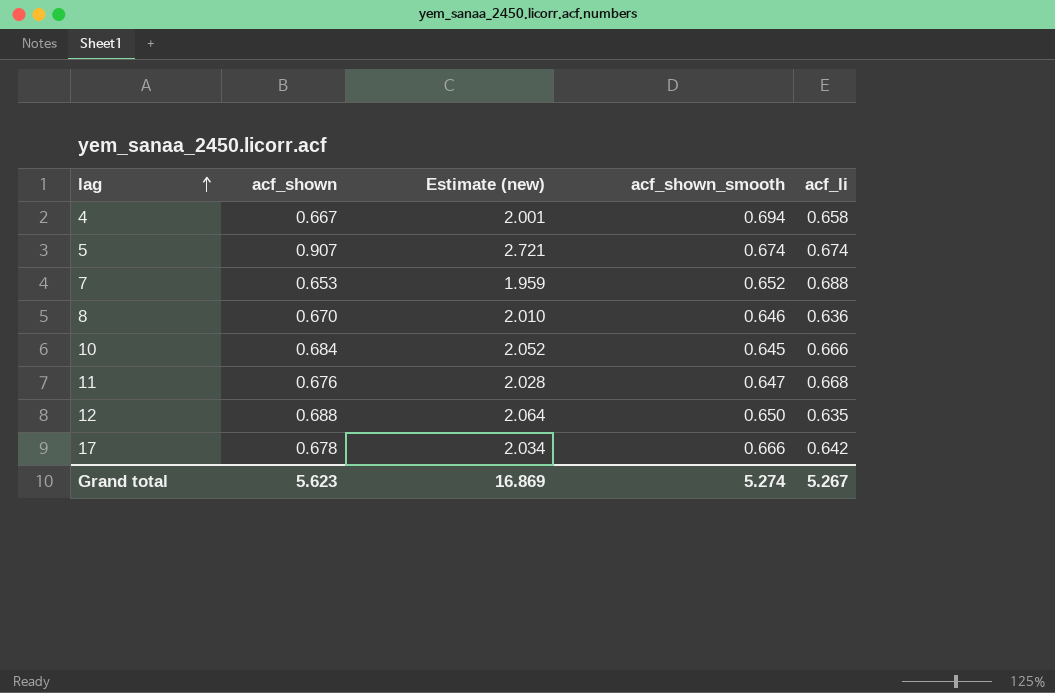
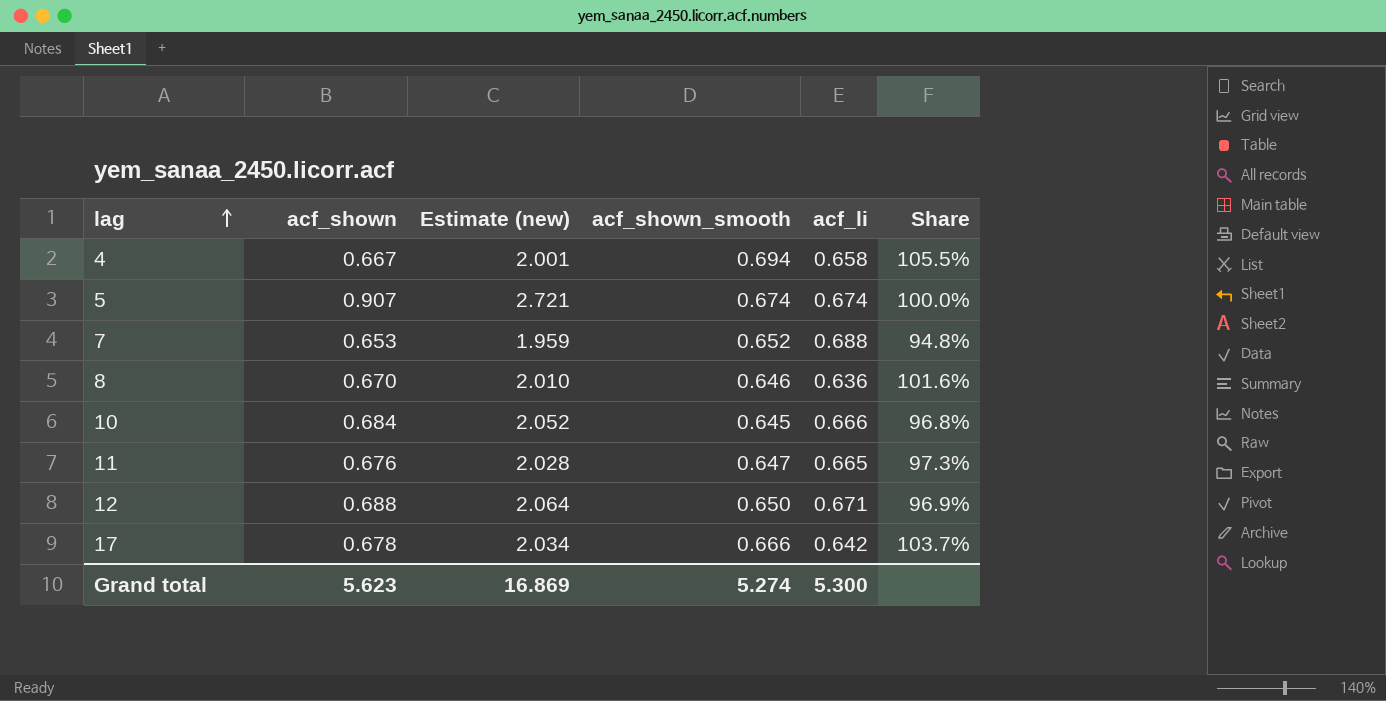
column Share | formula: none -> [acf_shown_smooth] / [acf_li]
11 | acf_li: 0.668 -> 0.665
12 | acf_li: 0.635 -> 0.671
Grand total | acf_li: 5.267 -> 5.300

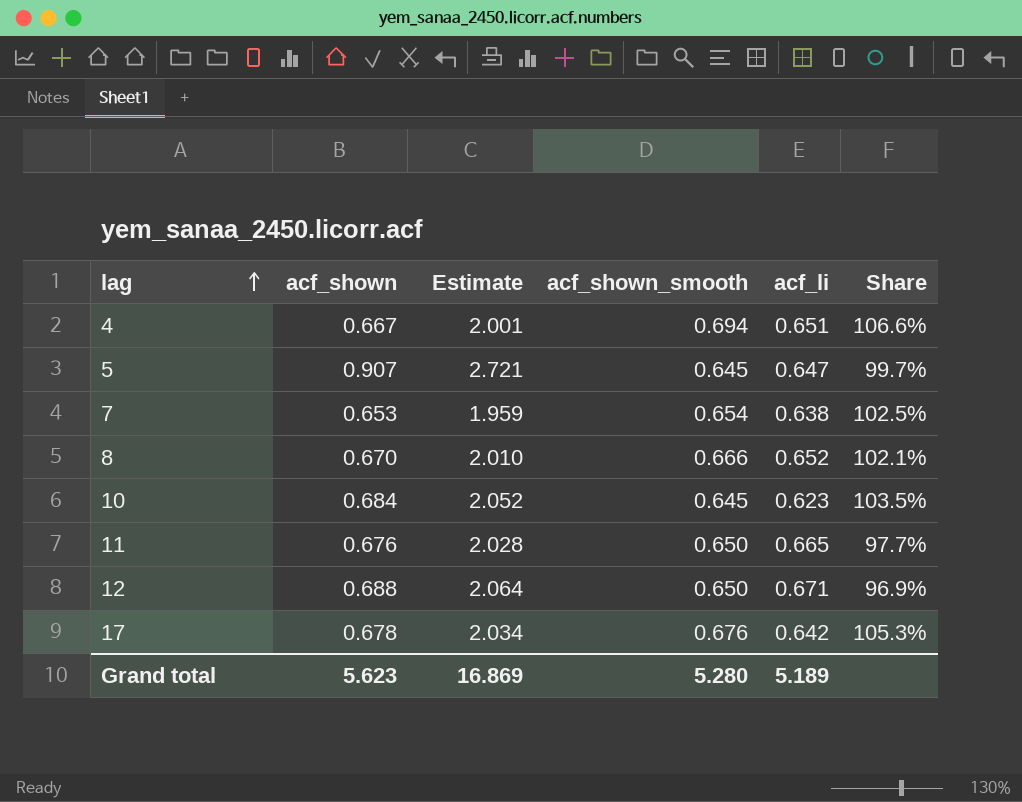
column name: Estimate (new) -> Estimate
4 | acf_li: 0.658 -> 0.651
4 | Share: 105.5% -> 106.6%
5 | acf_shown_smooth: 0.674 -> 0.645
5 | acf_li: 0.674 -> 0.647
5 | Share: 100.0% -> 99.7%
7 | acf_shown_smooth: 0.652 -> 0.654
7 | acf_li: 0.688 -> 0.638
7 | Share: 94.8% -> 102.5%
8 | acf_shown_smooth: 0.646 -> 0.666
8 | acf_li: 0.636 -> 0.652
8 | Share: 101.6% -> 102.1%
10 | acf_li: 0.666 -> 0.623
10 | Share: 96.8% -> 103.5%
11 | acf_shown_smooth: 0.647 -> 0.650
11 | Share: 97.3% -> 97.7%
17 | acf_shown_smooth: 0.666 -> 0.676
17 | Share: 103.7% -> 105.3%
Grand total | acf_shown_smooth: 5.274 -> 5.280
Grand total | acf_li: 5.300 -> 5.189

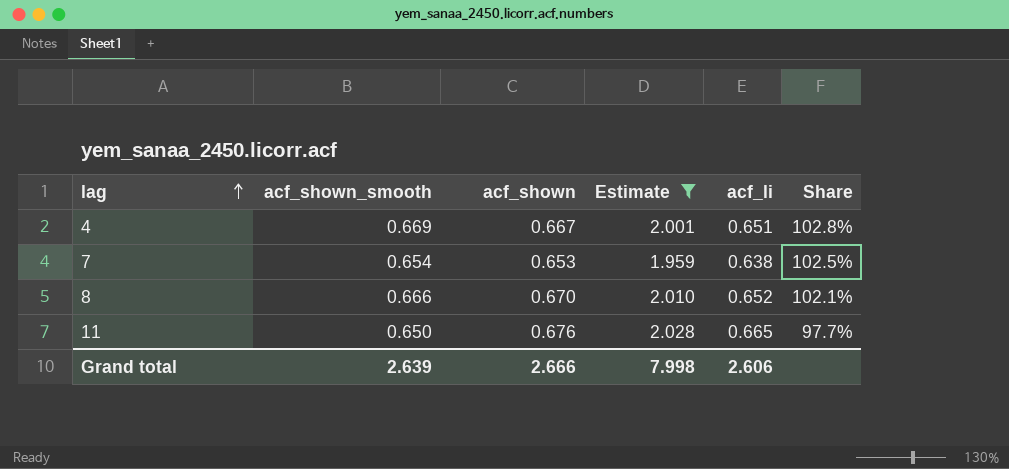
filter: none -> Estimate <= 2.028
column acf_shown_smooth | position: 4 -> 2
4 | acf_shown_smooth: 0.694 -> 0.669
4 | Share: 106.6% -> 102.8%
Grand total | acf_shown_smooth: 5.280 -> 2.639
Grand total | acf_shown: 5.623 -> 2.666
Grand total | Estimate: 16.869 -> 7.998
Grand total | acf_li: 5.189 -> 2.606

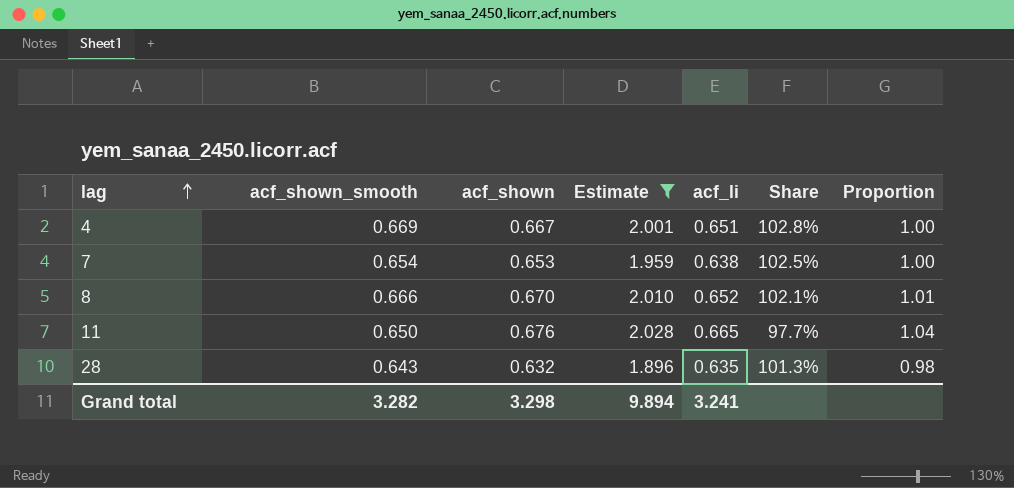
column Proportion | formula: none -> [acf_shown] / [acf_shown_smooth]
row 28: none -> 0.643 | 0.632 | 1.896 | 0.635 | 101.3% | 0.98
Grand total | acf_shown_smooth: 2.639 -> 3.282
Grand total | acf_shown: 2.666 -> 3.298
Grand total | Estimate: 7.998 -> 9.894
Grand total | acf_li: 2.606 -> 3.241

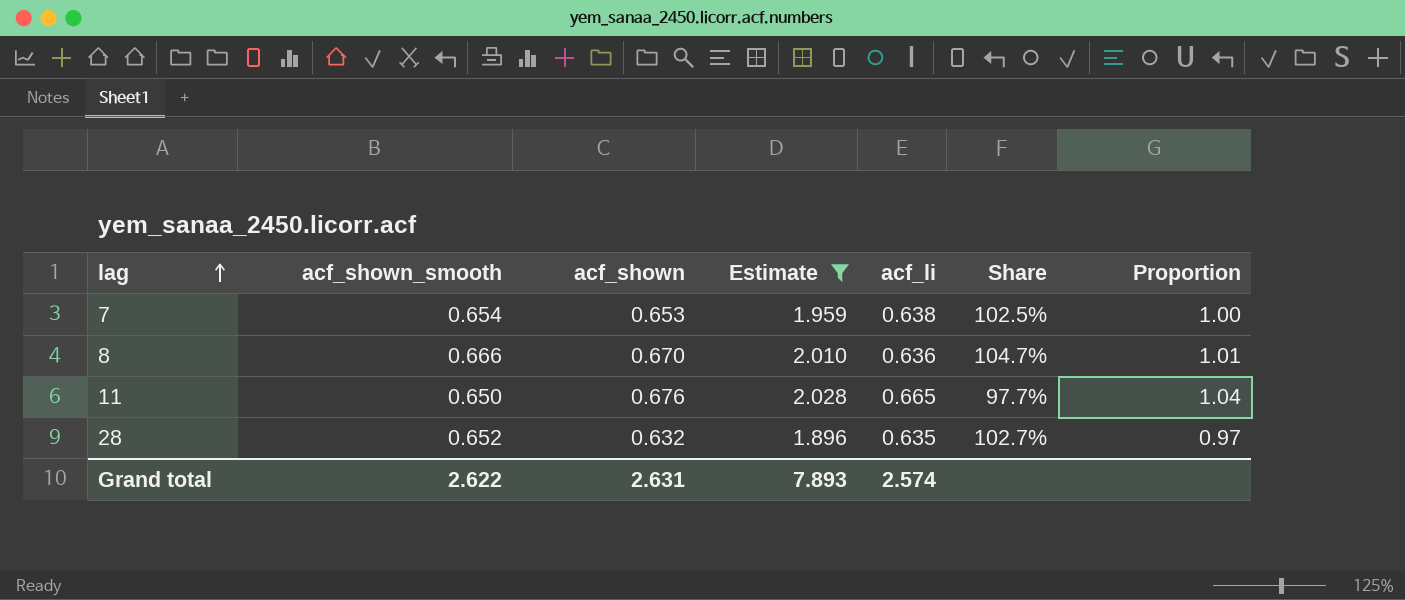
row 4: 0.669 | 0.667 | 2.001 | 0.651 | 102.8% | 1.00 -> none
8 | acf_li: 0.652 -> 0.636
8 | Share: 102.1% -> 104.7%
28 | acf_shown_smooth: 0.643 -> 0.652
28 | Share: 101.3% -> 102.7%
28 | Proportion: 0.98 -> 0.97
Grand total | acf_shown_smooth: 3.282 -> 2.622
Grand total | acf_shown: 3.298 -> 2.631
Grand total | Estimate: 9.894 -> 7.893
Grand total | acf_li: 3.241 -> 2.574

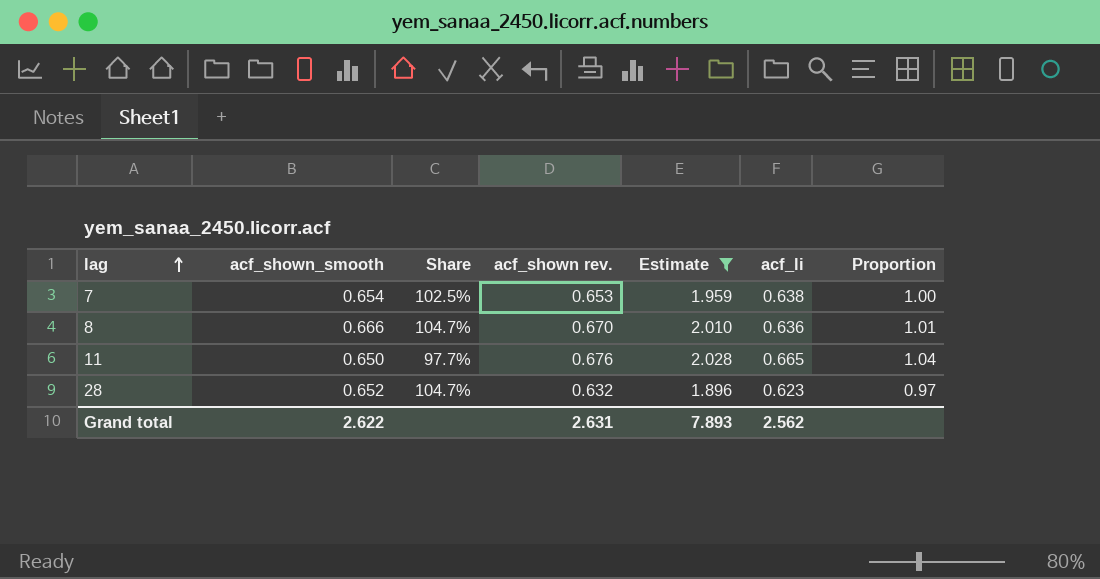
column Share | position: 6 -> 3
column name: acf_shown -> acf_shown rev.
28 | Share: 102.7% -> 104.7%
28 | acf_li: 0.635 -> 0.623
Grand total | acf_li: 2.574 -> 2.562

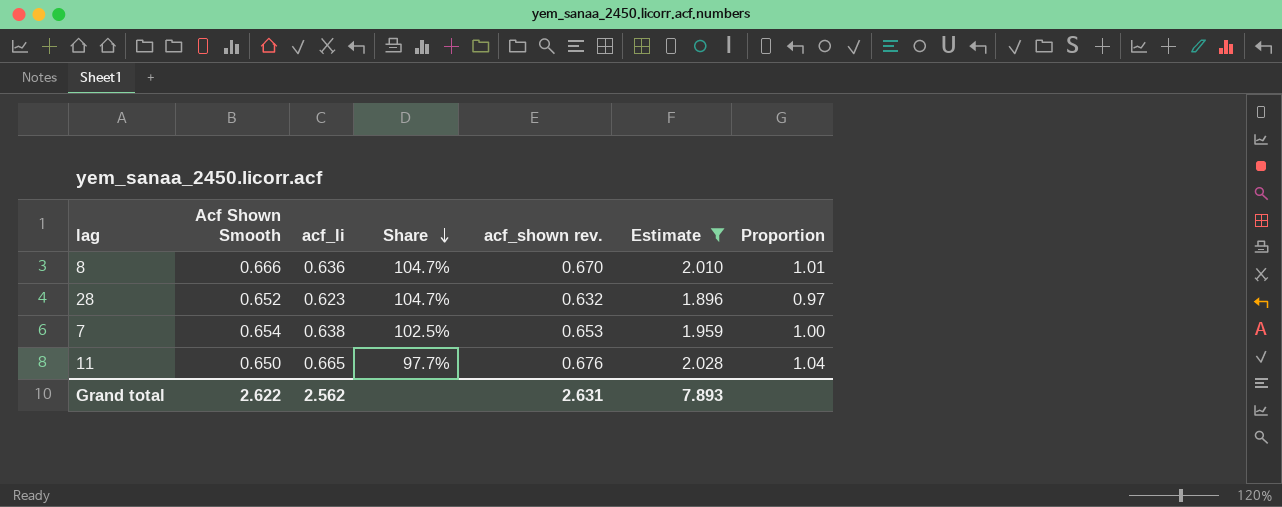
row order: lag ascending -> Share descending
column name: acf_shown_smooth -> Acf Shown Smooth
column acf_li | position: 6 -> 3

